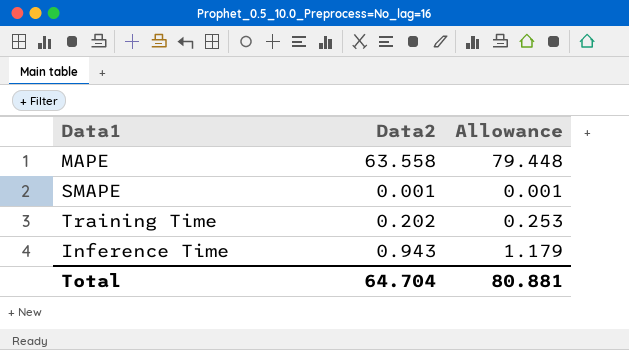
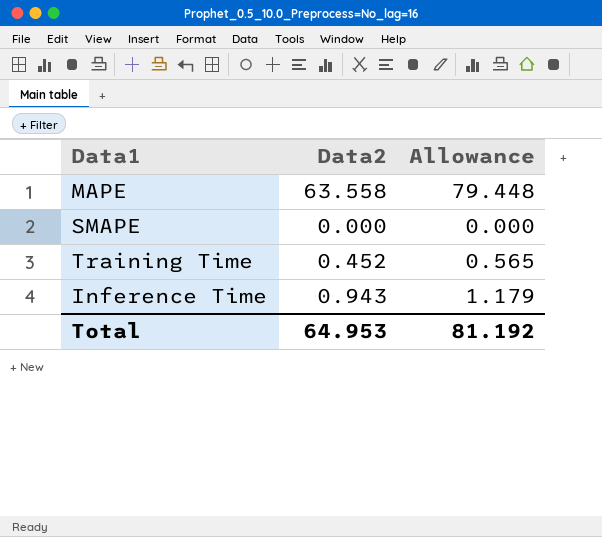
SMAPE | Data2: 0.001 -> 0.000
SMAPE | Allowance: 0.001 -> 0.000
Training Time | Data2: 0.202 -> 0.452
Training Time | Allowance: 0.253 -> 0.565
Total | Data2: 64.704 -> 64.953
Total | Allowance: 80.881 -> 81.192

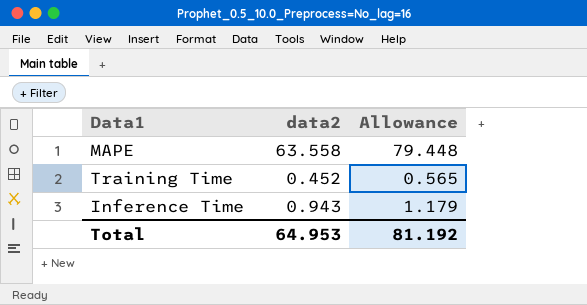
column name: Data2 -> data2
row SMAPE: 0.000 | 0.000 -> none

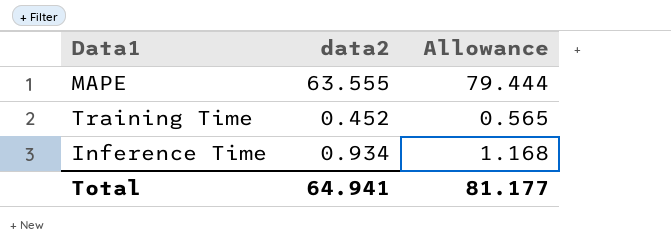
MAPE | data2: 63.558 -> 63.555
MAPE | Allowance: 79.448 -> 79.444
Inference Time | data2: 0.943 -> 0.934
Inference Time | Allowance: 1.179 -> 1.168
Total | data2: 64.953 -> 64.941
Total | Allowance: 81.192 -> 81.177

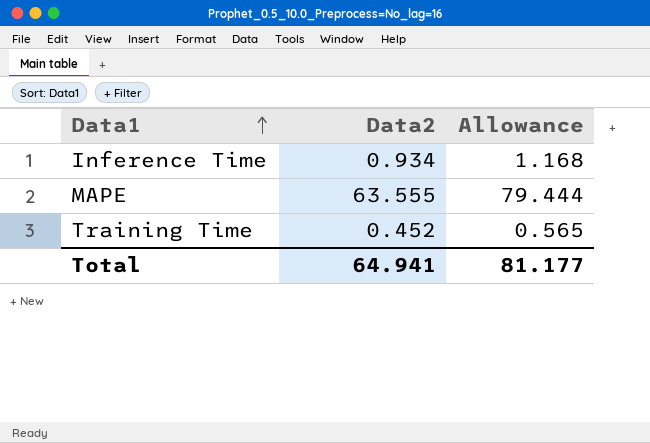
row order: none -> Data1 ascending
column name: data2 -> Data2

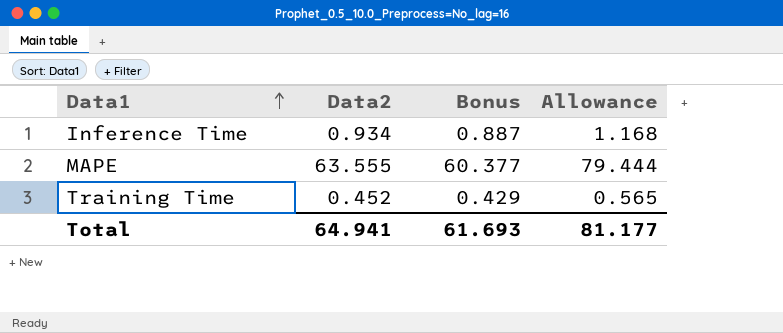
column Bonus | formula: none -> [Data2] * 0.95

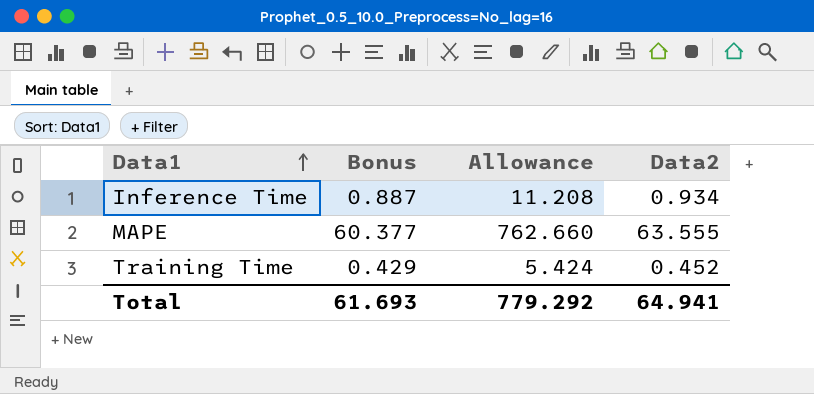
column Allowance | formula: [Data2] * 1.25 -> [Data2] * 12
column Data2 | position: 2 -> 4
Total | Allowance: 81.177 -> 779.292

